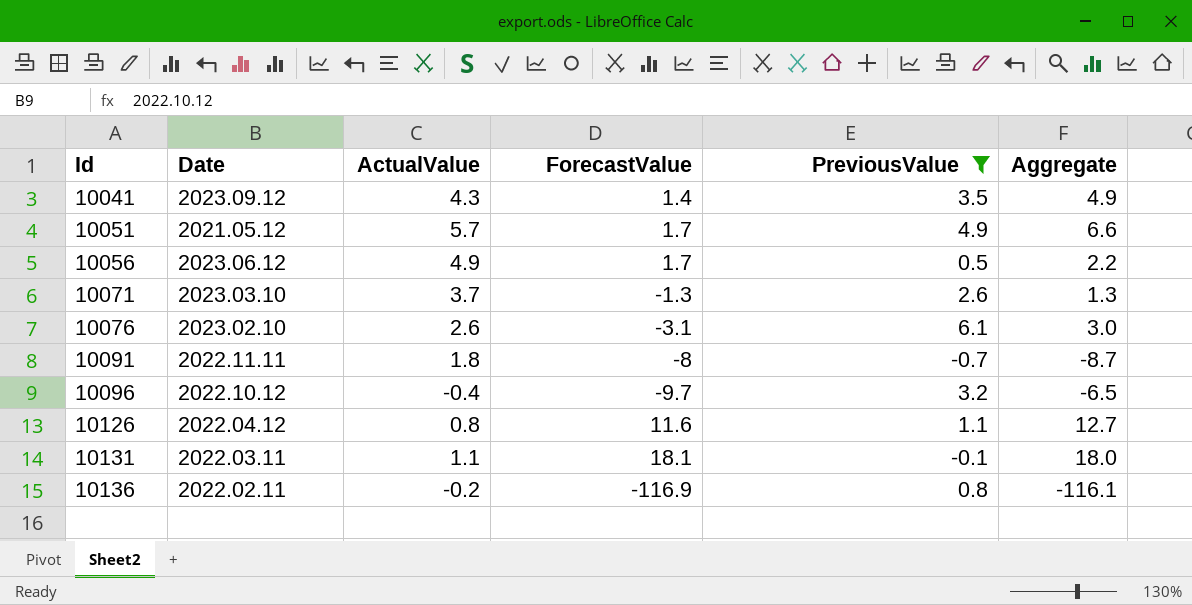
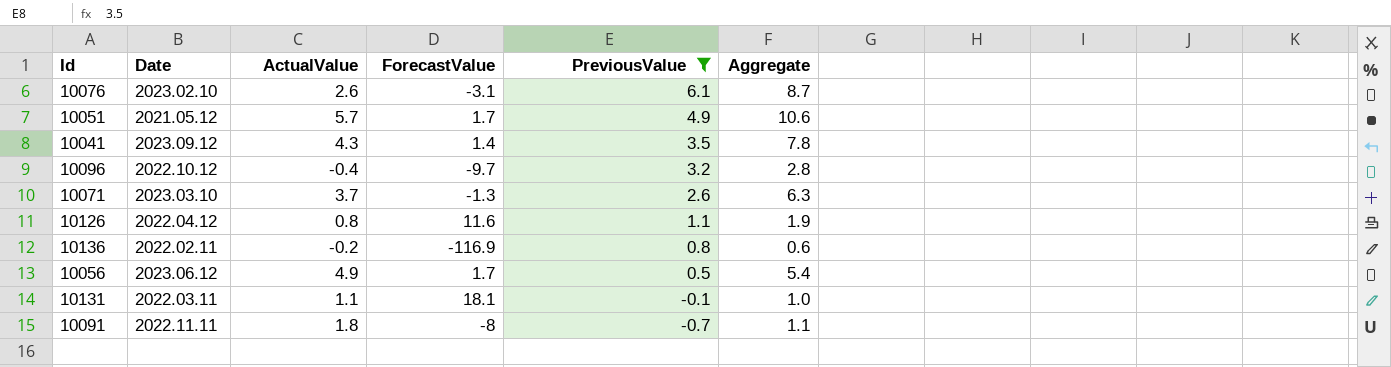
row order: Id ascending -> PreviousValue descending
column Aggregate | formula: [ForecastValue] + [PreviousValue] -> [ActualValue] + [PreviousValue]

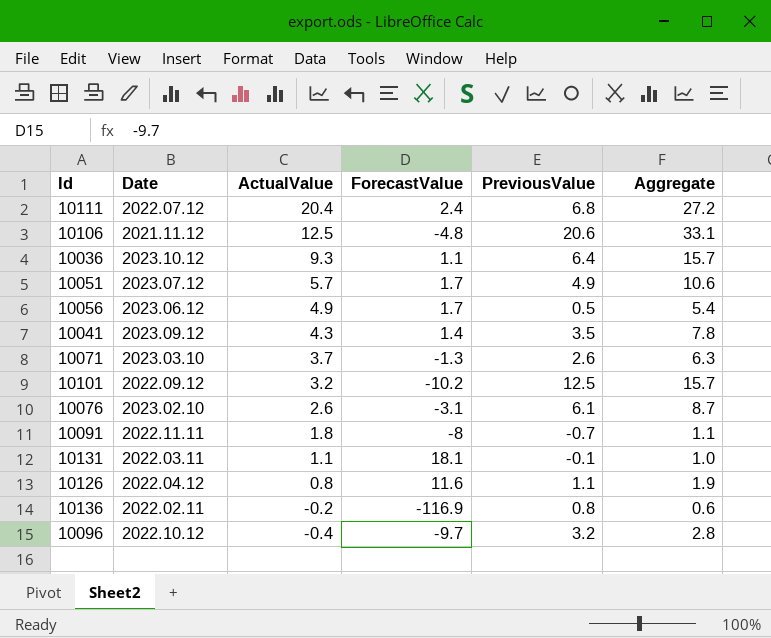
filter: PreviousValue <= 6.1 -> none
row order: PreviousValue descending -> ActualValue descending
10051 | Date: 2021.05.12 -> 2023.07.12

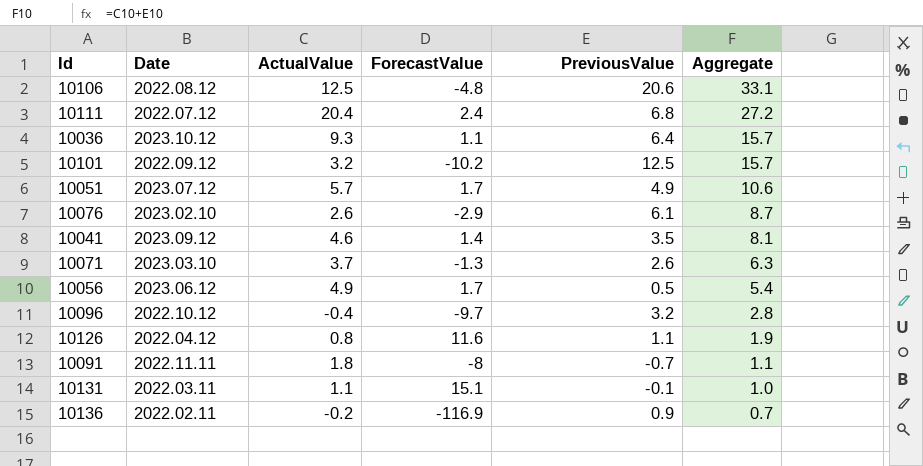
row order: ActualValue descending -> Aggregate descending
10106 | Date: 2021.11.12 -> 2022.08.12
10076 | ForecastValue: -3.1 -> -2.9
10041 | ActualValue: 4.3 -> 4.6
10041 | Aggregate: 7.8 -> 8.1
10131 | ForecastValue: 18.1 -> 15.1
10136 | PreviousValue: 0.8 -> 0.9
10136 | Aggregate: 0.6 -> 0.7

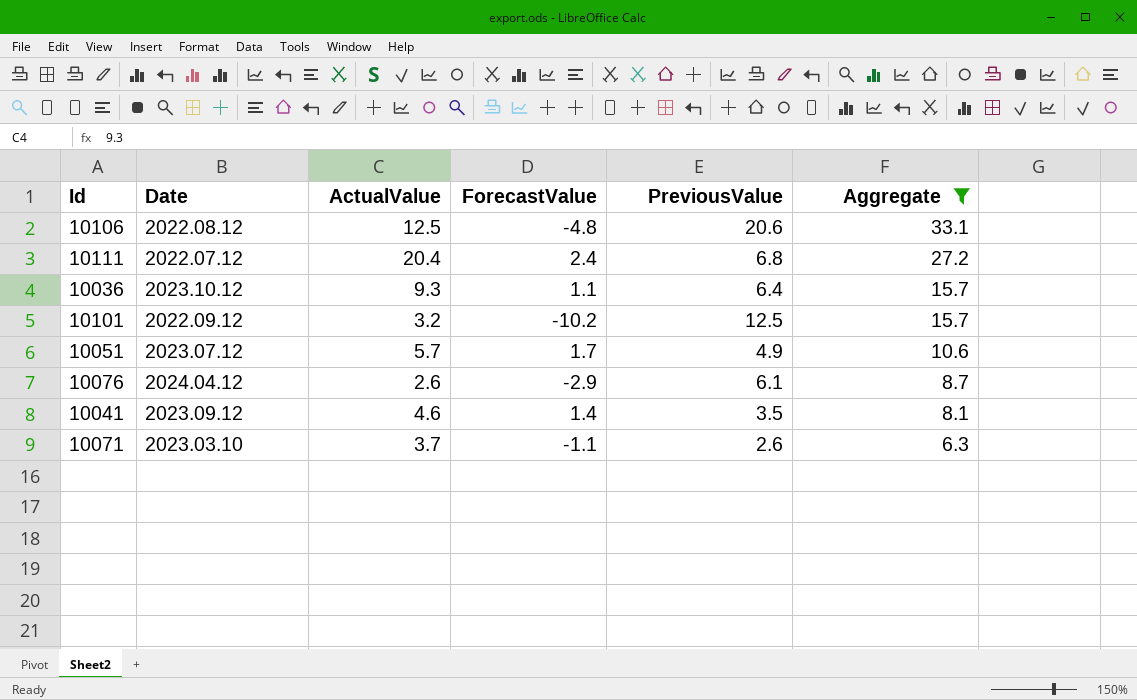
filter: none -> Aggregate >= 6.3
10076 | Date: 2023.02.10 -> 2024.04.12
10071 | ForecastValue: -1.3 -> -1.1

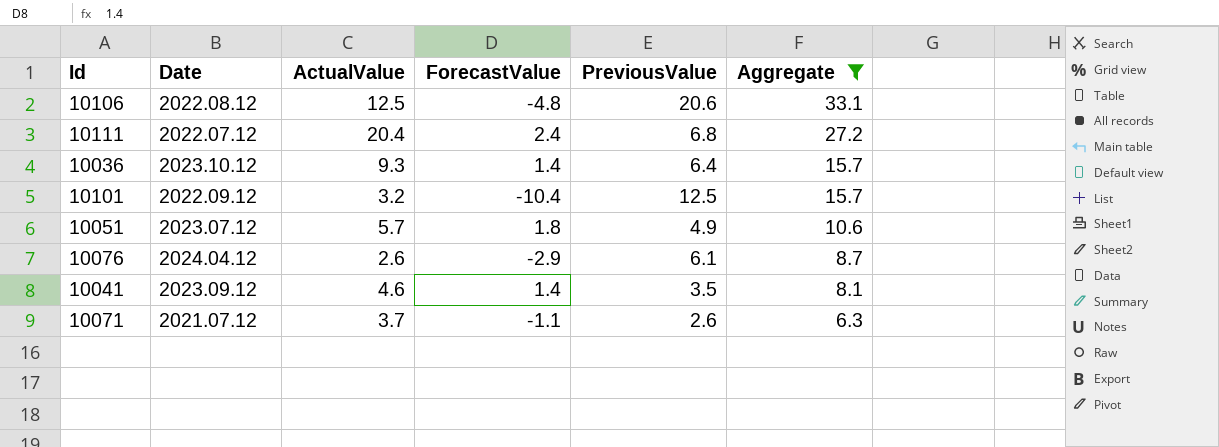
10036 | ForecastValue: 1.1 -> 1.4
10101 | ForecastValue: -10.2 -> -10.4
10051 | ForecastValue: 1.7 -> 1.8
10071 | Date: 2023.03.10 -> 2021.07.12

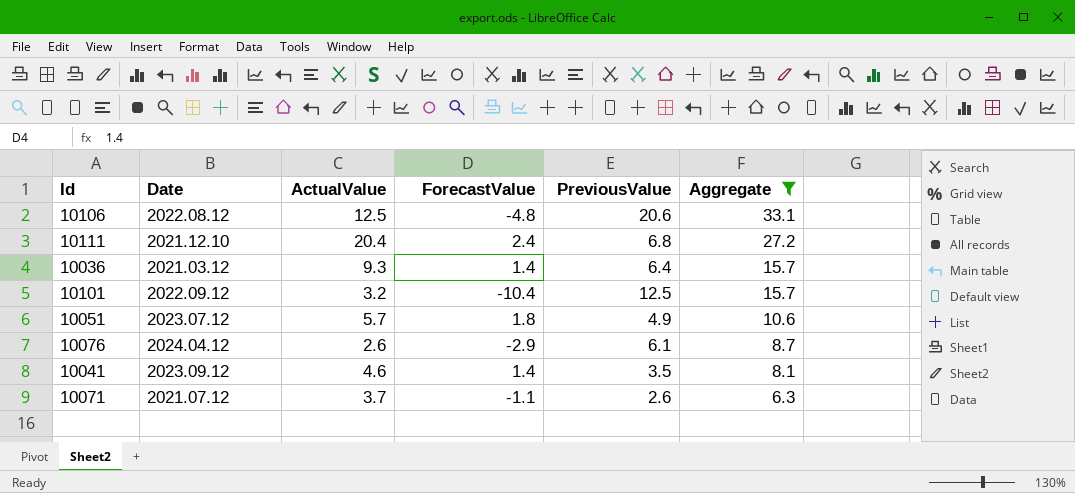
10111 | Date: 2022.07.12 -> 2021.12.10
10036 | Date: 2023.10.12 -> 2021.03.12

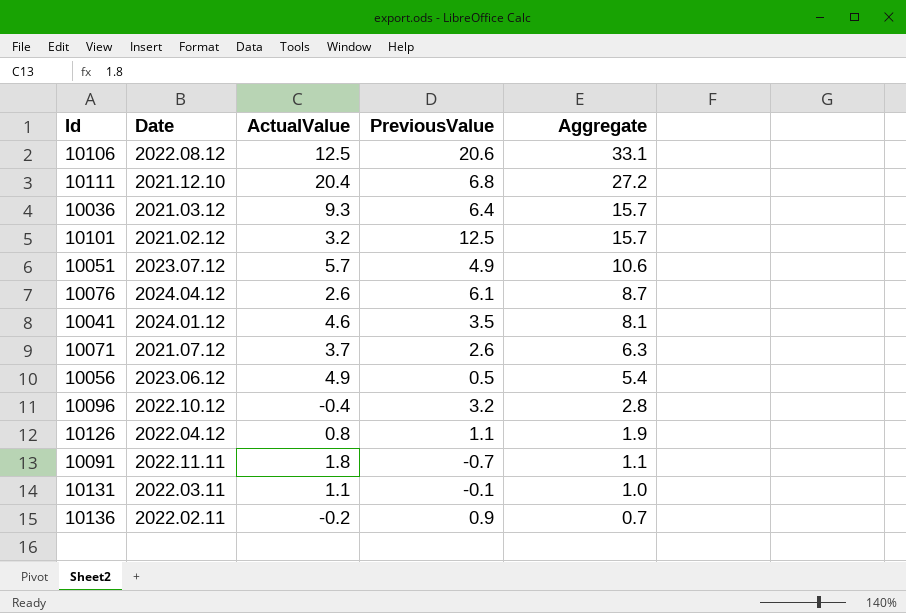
filter: Aggregate >= 6.3 -> none
column ForecastValue | position: 4 -> none
10101 | Date: 2022.09.12 -> 2021.02.12
10041 | Date: 2023.09.12 -> 2024.01.12

